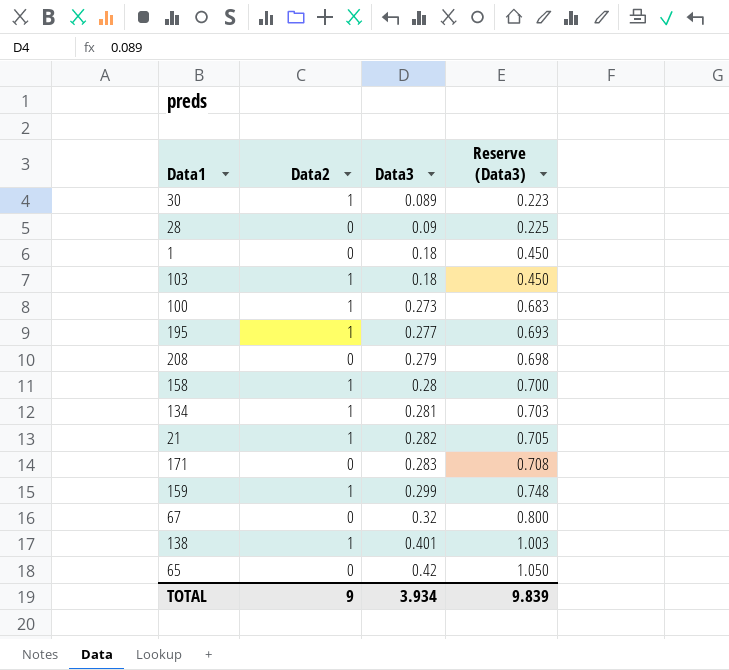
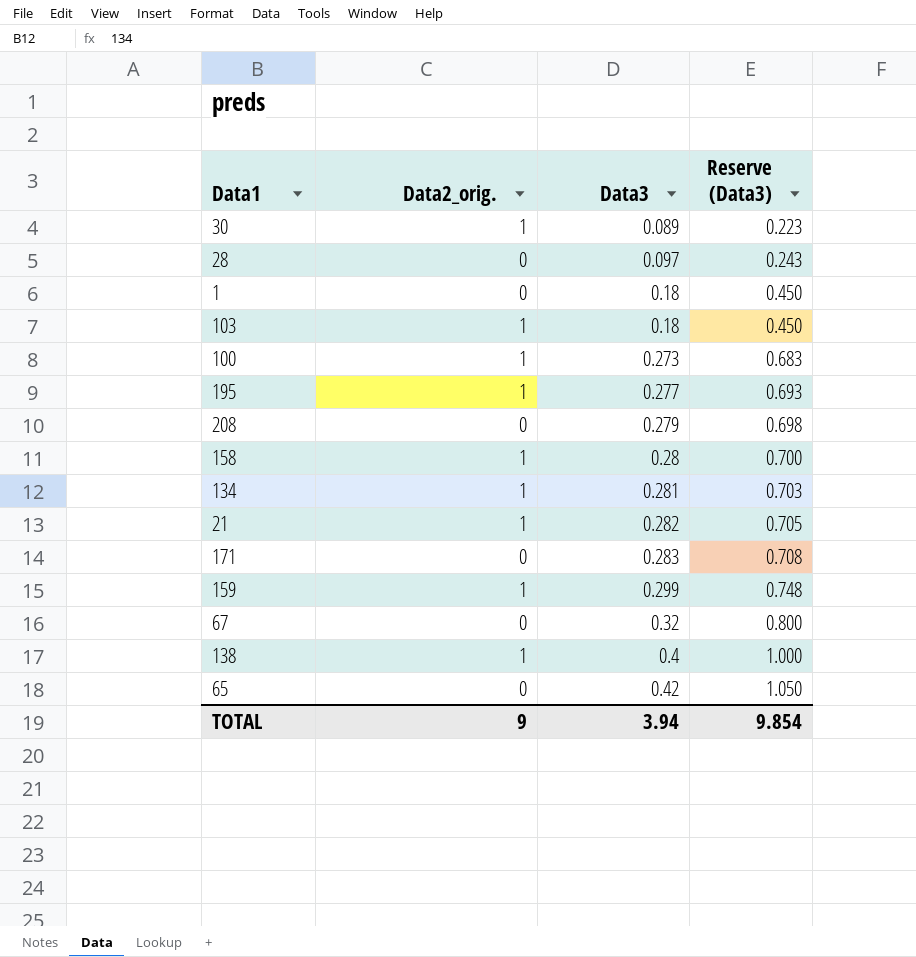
column name: Data2 -> Data2_orig.
28 | Data3: 0.09 -> 0.097
28 | Reserve (Data3): 0.225 -> 0.243
138 | Data3: 0.401 -> 0.4
138 | Reserve (Data3): 1.003 -> 1.000
TOTAL | Data3: 3.934 -> 3.94
TOTAL | Reserve (Data3): 9.839 -> 9.854

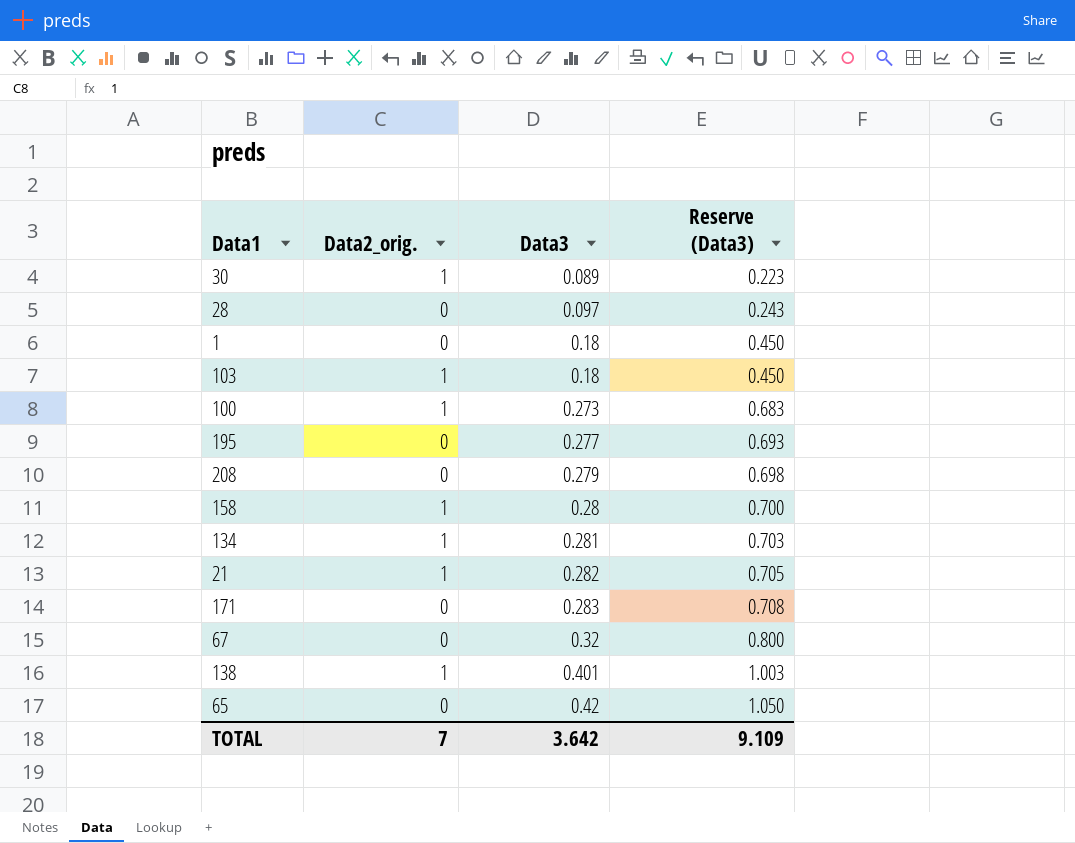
row 159: 1 | 0.299 | 0.748 -> none
195 | Data2_orig.: 1 -> 0
138 | Data3: 0.4 -> 0.401
138 | Reserve (Data3): 1.000 -> 1.003
TOTAL | Data2_orig.: 9 -> 7
TOTAL | Data3: 3.94 -> 3.642
TOTAL | Reserve (Data3): 9.854 -> 9.109

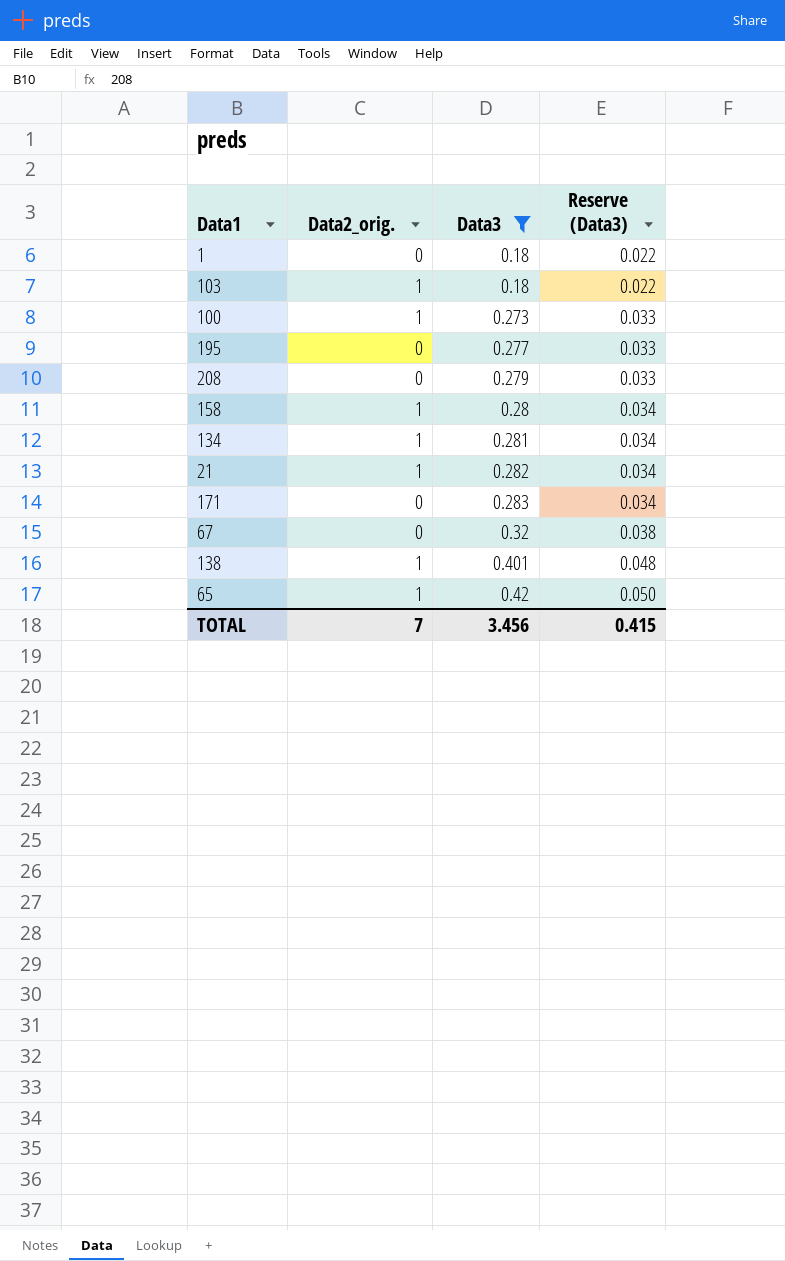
filter: none -> Data3 >= 0.18
column Reserve (Data3) | formula: [Data3] * 2.5 -> [Data3] * 0.12
65 | Data2_orig.: 0 -> 1
TOTAL | Data3: 3.642 -> 3.456
TOTAL | Reserve (Data3): 9.109 -> 0.415

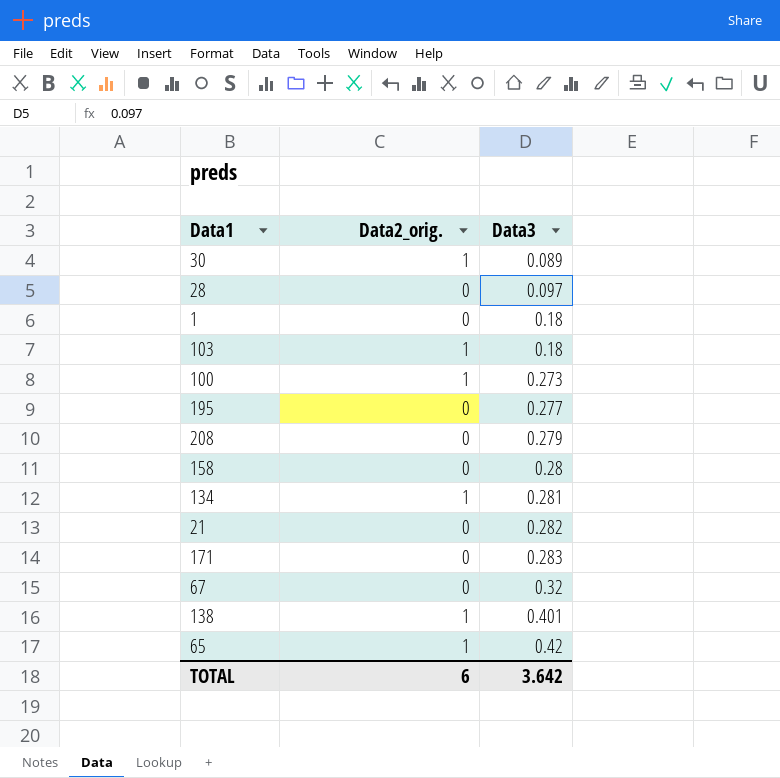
filter: Data3 >= 0.18 -> none
column Reserve (Data3) | formula: [Data3] * 0.12 -> none
158 | Data2_orig.: 1 -> 0
21 | Data2_orig.: 1 -> 0
TOTAL | Data2_orig.: 7 -> 6
TOTAL | Data3: 3.456 -> 3.642

